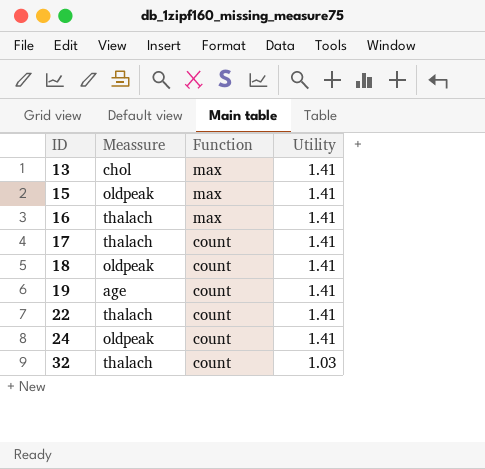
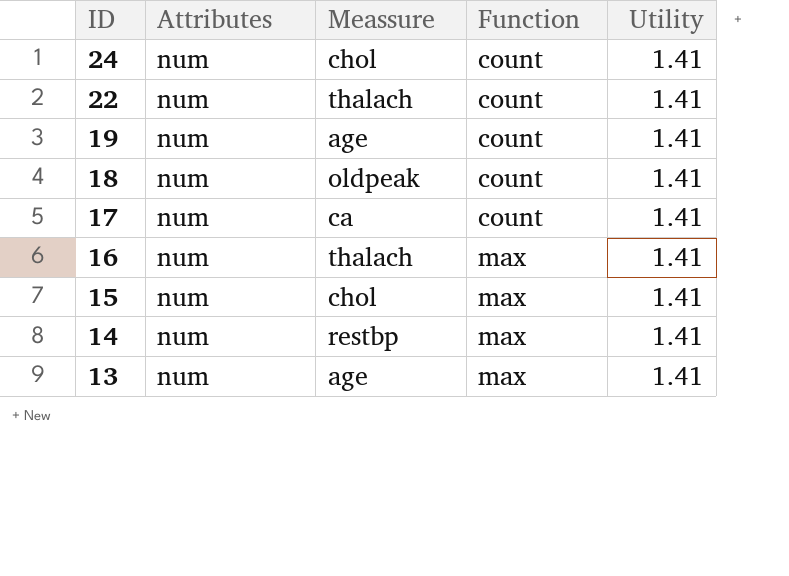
row order: ID ascending -> ID descending
column Attributes | position: none -> 2
row 32: thalach | count | 1.03 -> none
24 | Meassure: oldpeak -> chol
17 | Meassure: thalach -> ca
15 | Meassure: oldpeak -> chol
row 14: none -> num | restbp | max | 1.41
13 | Meassure: chol -> age

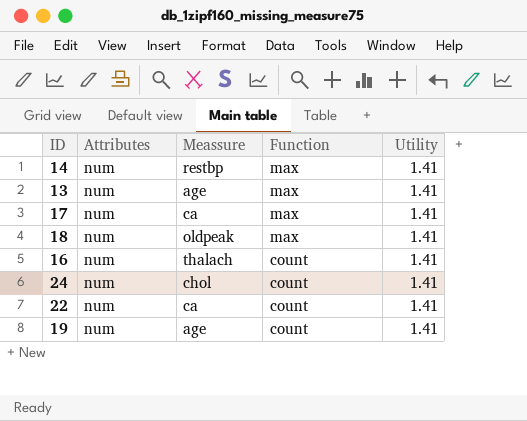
row order: ID descending -> Function descending
row 15: num | chol | max | 1.41 -> none
17 | Function: count -> max
18 | Function: count -> max
16 | Function: max -> count
22 | Meassure: thalach -> ca

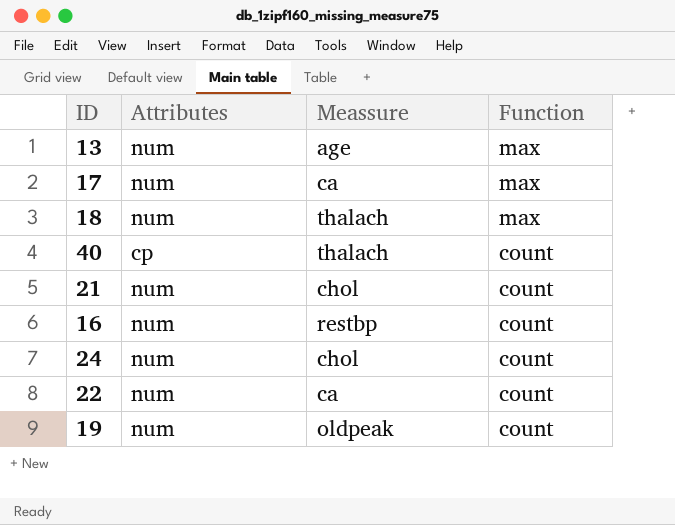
column Utility | position: 5 -> none
row 14: num | restbp | max | 1.41 -> none
18 | Meassure: oldpeak -> thalach
row 40: none -> cp | thalach | count
row 21: none -> num | chol | count
16 | Meassure: thalach -> restbp
19 | Meassure: age -> oldpeak

